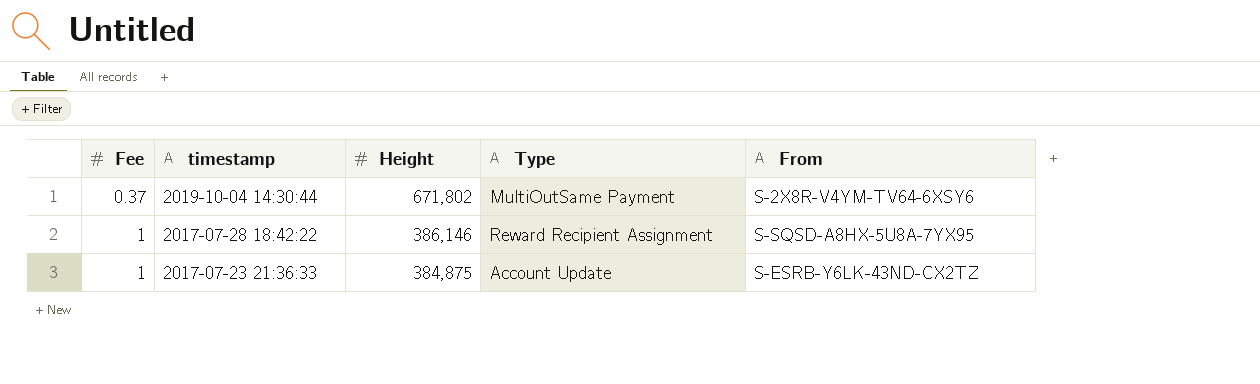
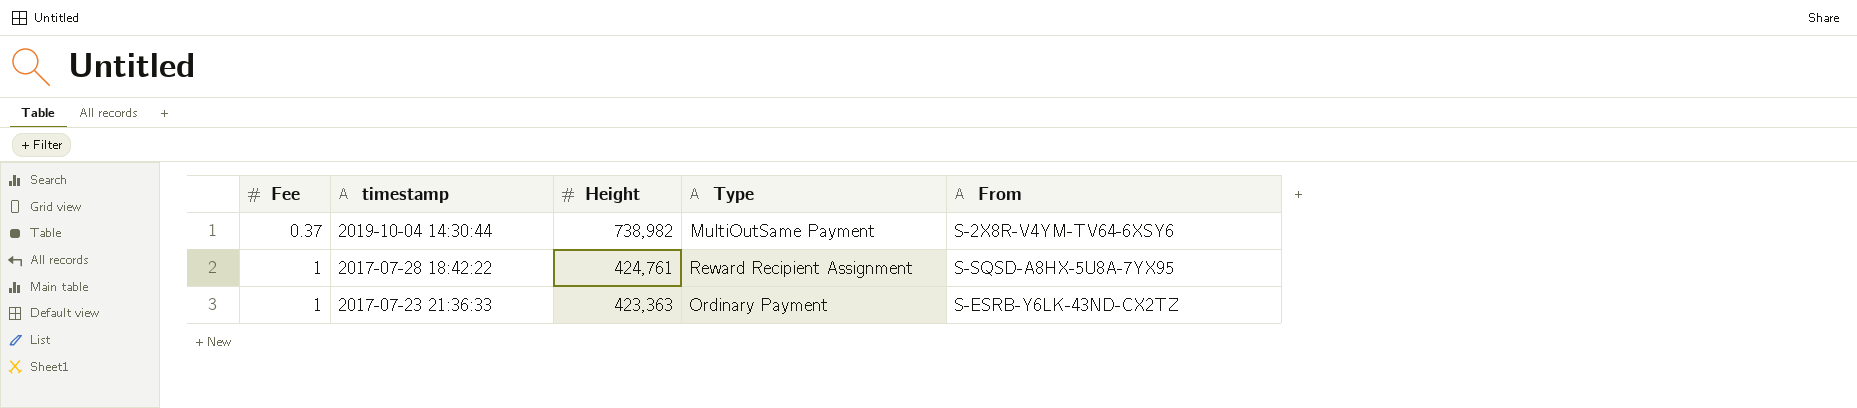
2019-10-04 14:30:44 | Height: 671,802 -> 738,982
2017-07-28 18:42:22 | Height: 386,146 -> 424,761
2017-07-23 21:36:33 | Height: 384,875 -> 423,363
2017-07-23 21:36:33 | Type: Account Update -> Ordinary Payment

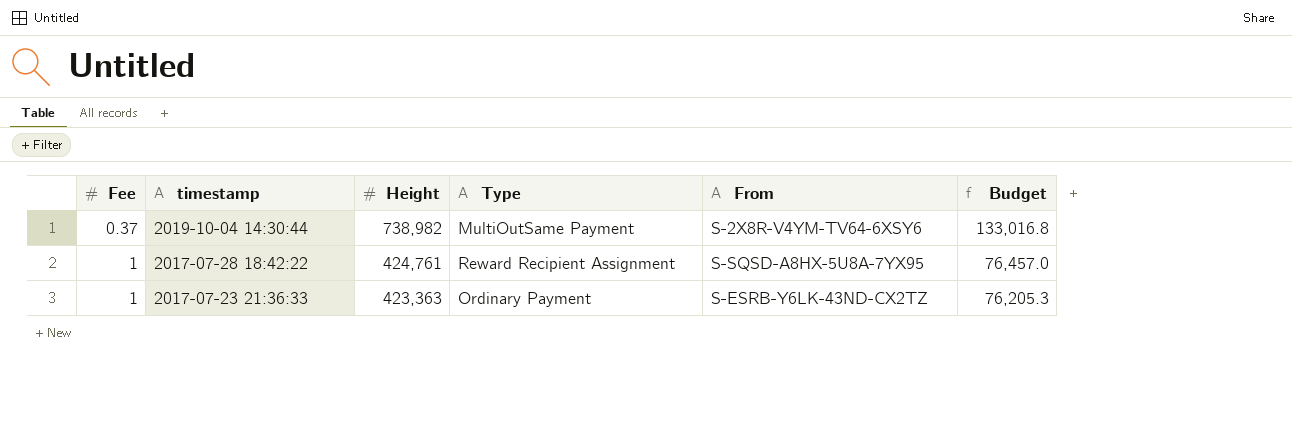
column Budget | formula: none -> [Height] * 0.18

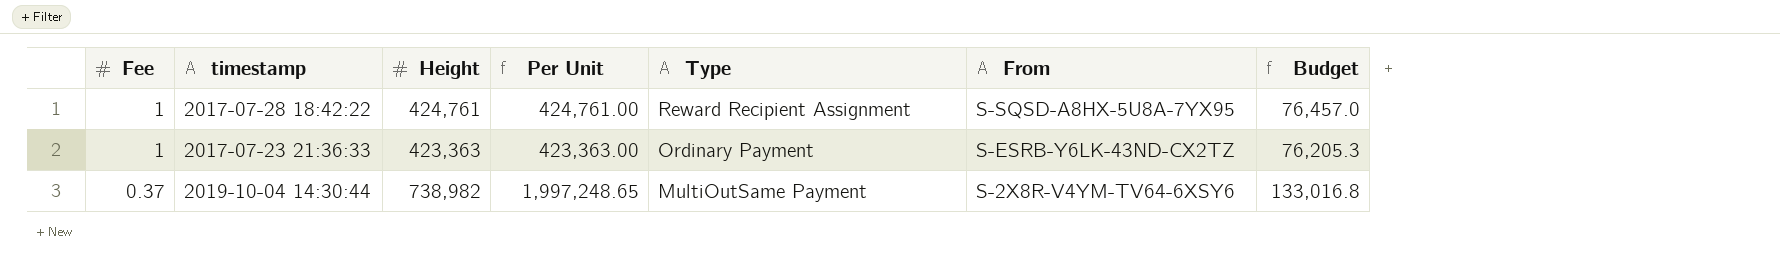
row order: Fee ascending -> Fee descending
column Per Unit | formula: none -> [Height] / [Fee]

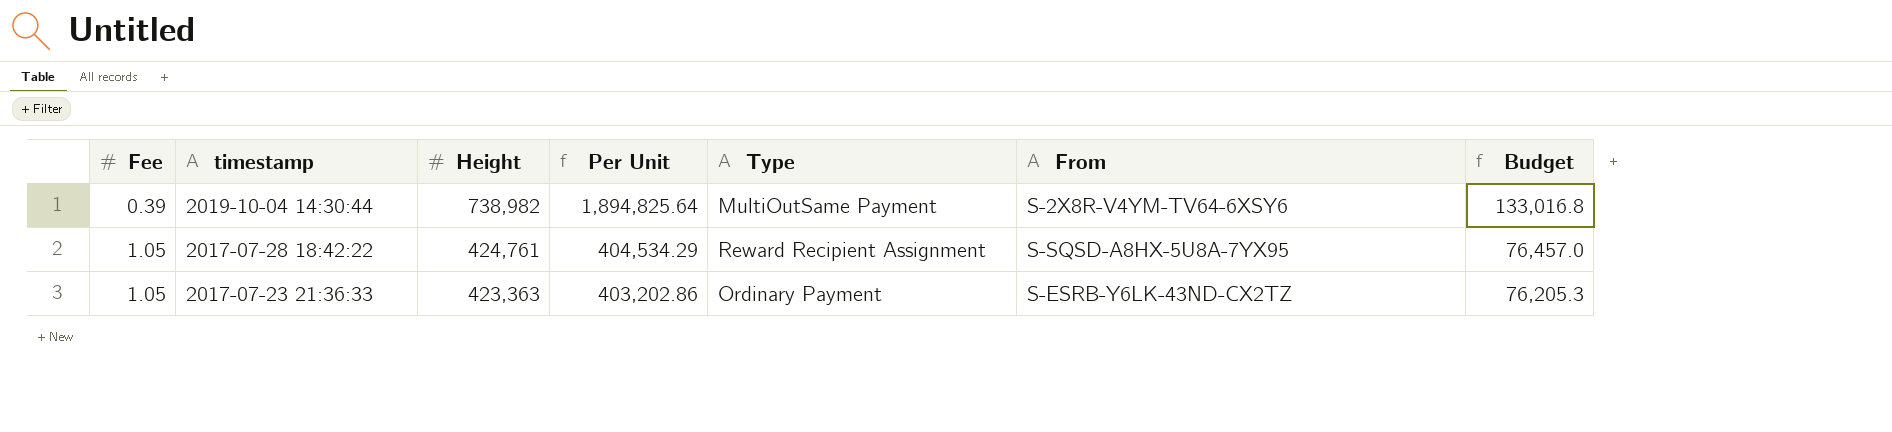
row order: Fee descending -> Fee ascending
2019-10-04 14:30:44 | Fee: 0.37 -> 0.39
2019-10-04 14:30:44 | Per Unit: 1,997,248.65 -> 1,894,825.64
2017-07-28 18:42:22 | Fee: 1 -> 1.05
2017-07-28 18:42:22 | Per Unit: 424,761.00 -> 404,534.29
2017-07-23 21:36:33 | Fee: 1 -> 1.05
2017-07-23 21:36:33 | Per Unit: 423,363.00 -> 403,202.86

